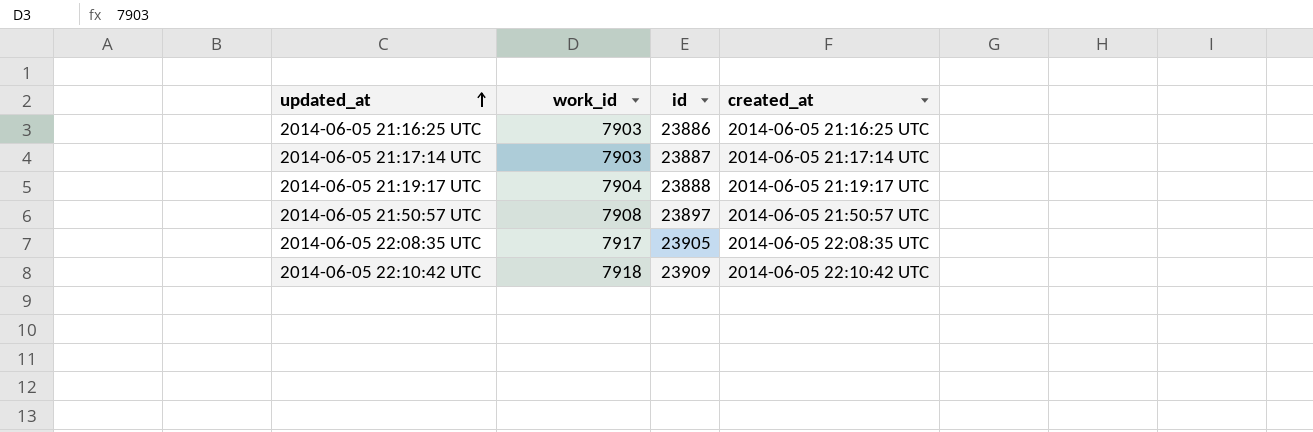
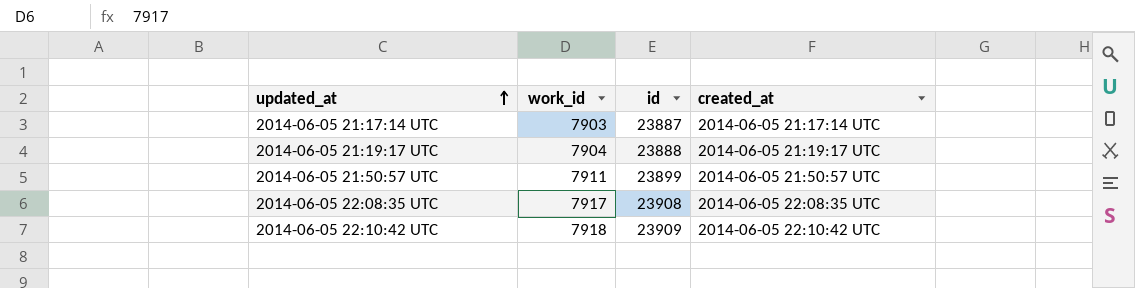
row 2014-06-05 21:16:25 UTC: 7903 | 23886 | 2014-06-05 21:16:25 UTC -> none
2014-06-05 21:50:57 UTC | work_id: 7908 -> 7911
2014-06-05 21:50:57 UTC | id: 23897 -> 23899
2014-06-05 22:08:35 UTC | id: 23905 -> 23908

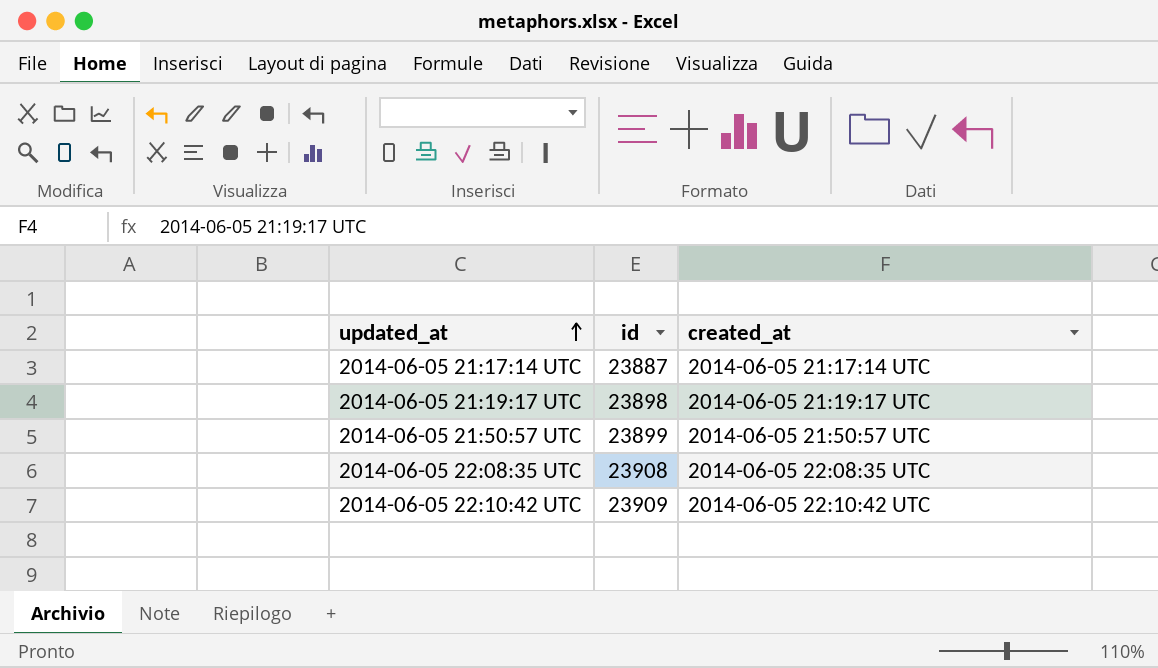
column work_id | position: 2 -> none
2014-06-05 21:19:17 UTC | id: 23888 -> 23898

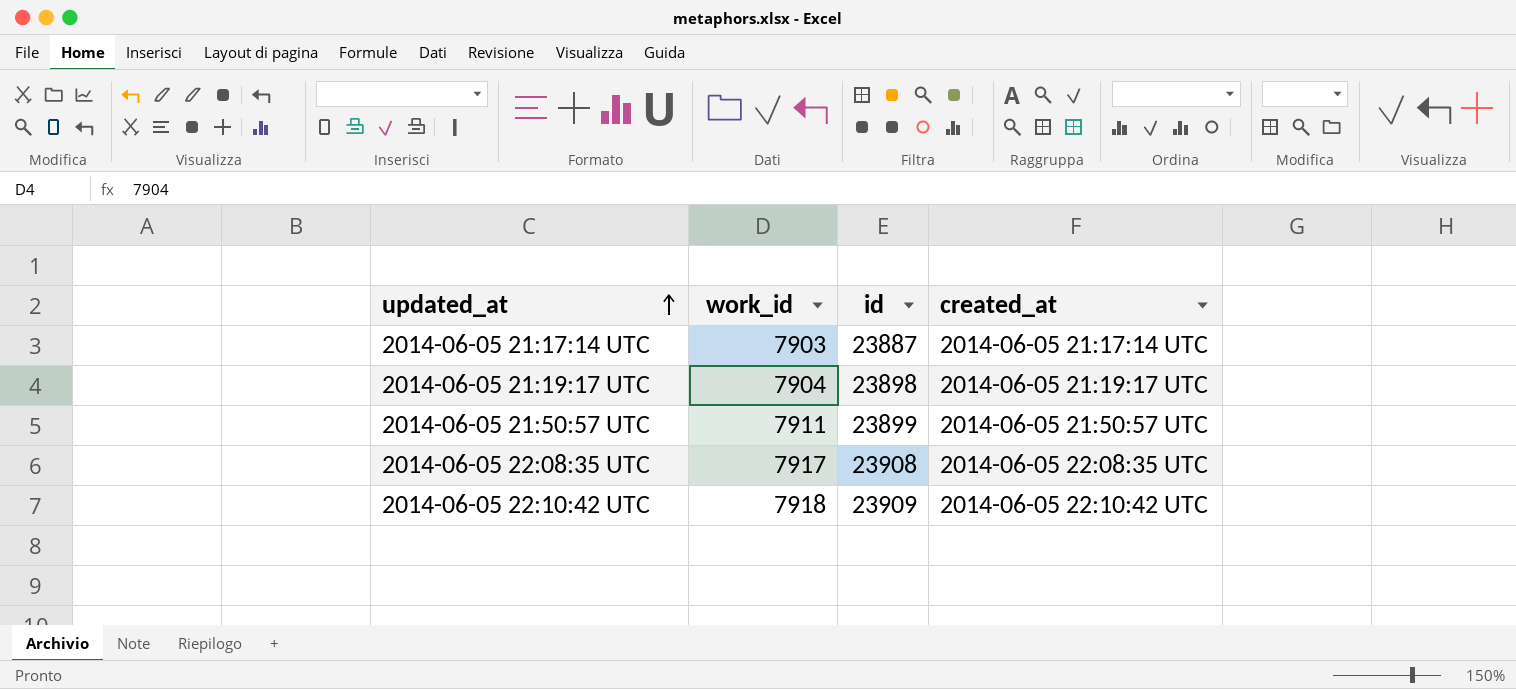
column work_id | position: none -> 2

